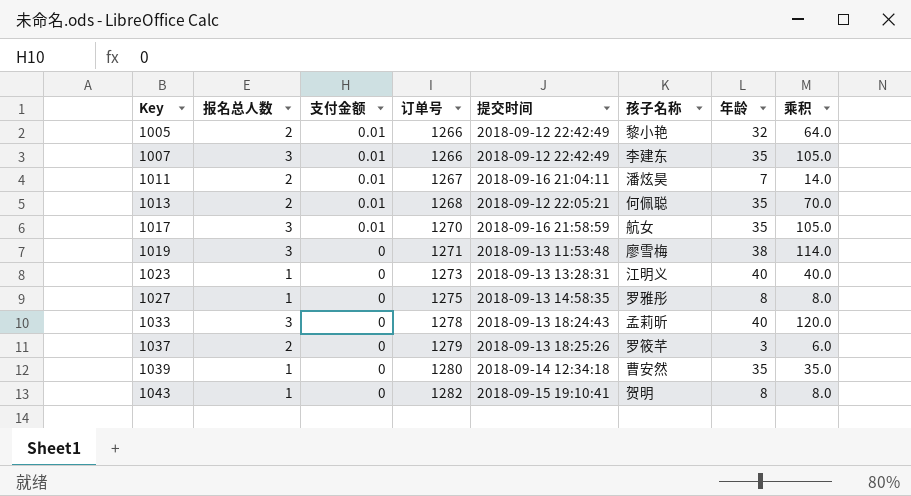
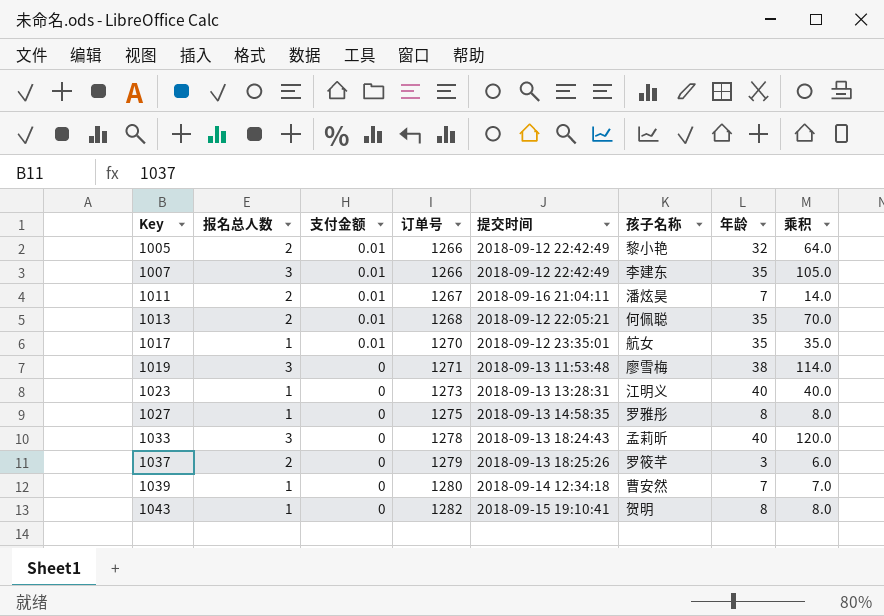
1017 | 报名总人数: 3 -> 1
1017 | 提交时间: 2018-09-16 21:58:59 -> 2018-09-12 23:35:01
1017 | 乘积: 105.0 -> 35.0
1039 | 年龄: 35 -> 7
1039 | 乘积: 35.0 -> 7.0

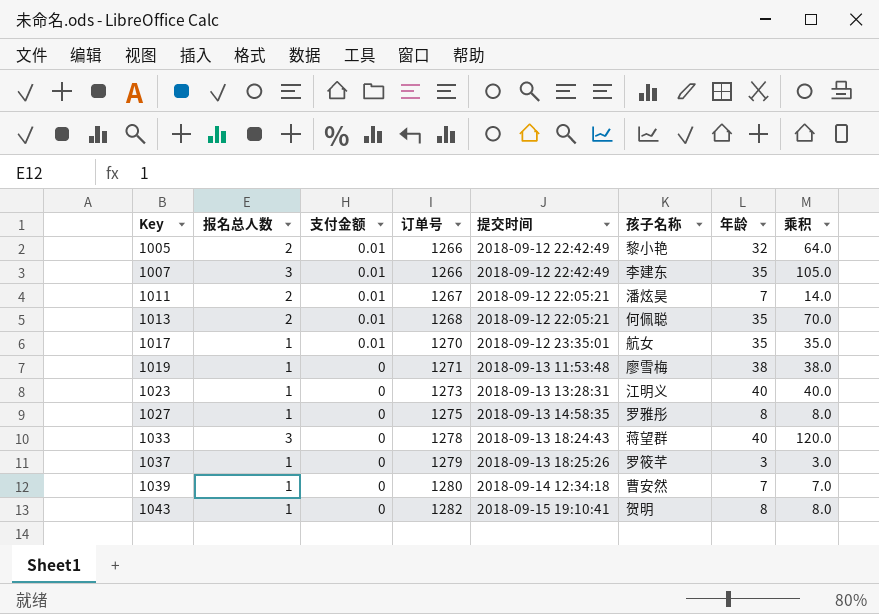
1011 | 提交时间: 2018-09-16 21:04:11 -> 2018-09-12 22:05:21
1019 | 报名总人数: 3 -> 1
1019 | 乘积: 114.0 -> 38.0
1033 | 孩子名称: 孟莉昕 -> 蒋望群
1037 | 报名总人数: 2 -> 1
1037 | 乘积: 6.0 -> 3.0

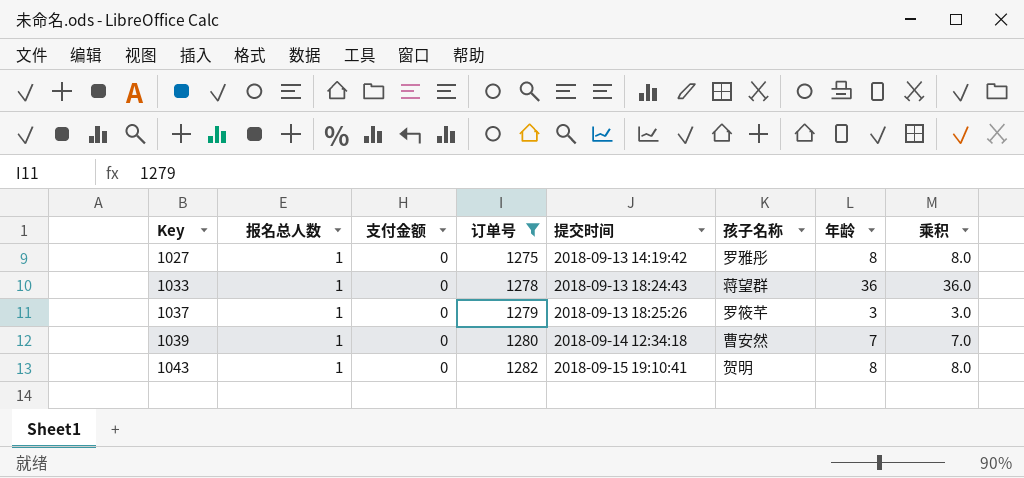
filter: none -> 订单号 >= 1275
1027 | 提交时间: 2018-09-13 14:58:35 -> 2018-09-13 14:19:42
1033 | 报名总人数: 3 -> 1
1033 | 年龄: 40 -> 36
1033 | 乘积: 120.0 -> 36.0

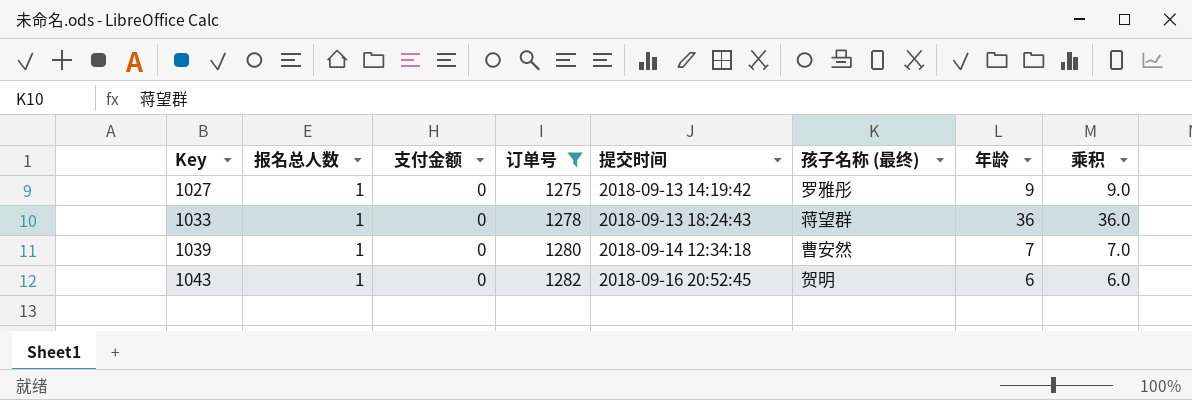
column name: 孩子名称 -> 孩子名称 (最终)
row 1037: 1 | 0 | 1279 | 2018-09-13 18:25:26 | 罗筱芊 | 3 | 3.0 -> none
1027 | 年龄: 8 -> 9
1027 | 乘积: 8.0 -> 9.0
1043 | 提交时间: 2018-09-15 19:10:41 -> 2018-09-16 20:52:45
1043 | 年龄: 8 -> 6
1043 | 乘积: 8.0 -> 6.0

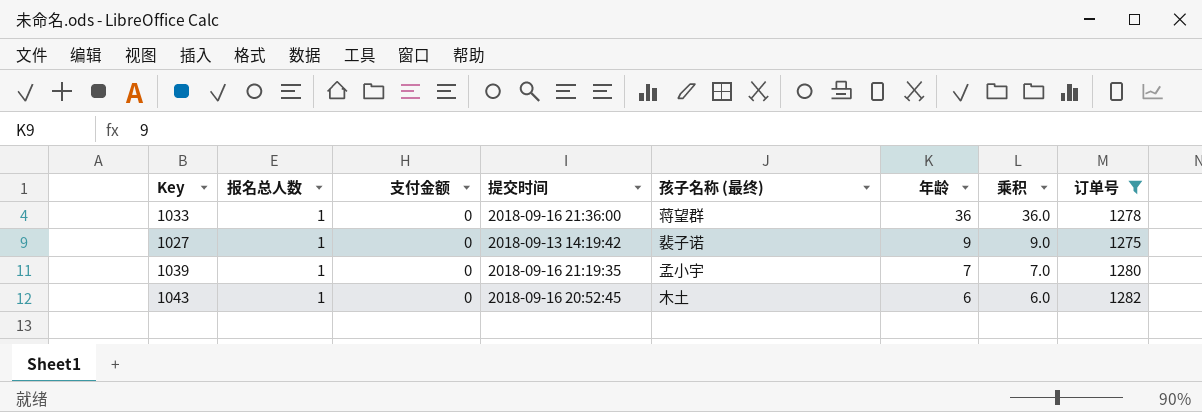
row order: Key ascending -> 年龄 descending
column 订单号 | position: 4 -> 8
1033 | 提交时间: 2018-09-13 18:24:43 -> 2018-09-16 21:36:00
1027 | 孩子名称 (最终): 罗雅彤 -> 裴子诺
1039 | 提交时间: 2018-09-14 12:34:18 -> 2018-09-16 21:19:35
1039 | 孩子名称 (最终): 曹安然 -> 孟小宇
1043 | 孩子名称 (最终): 贺明 -> 木土

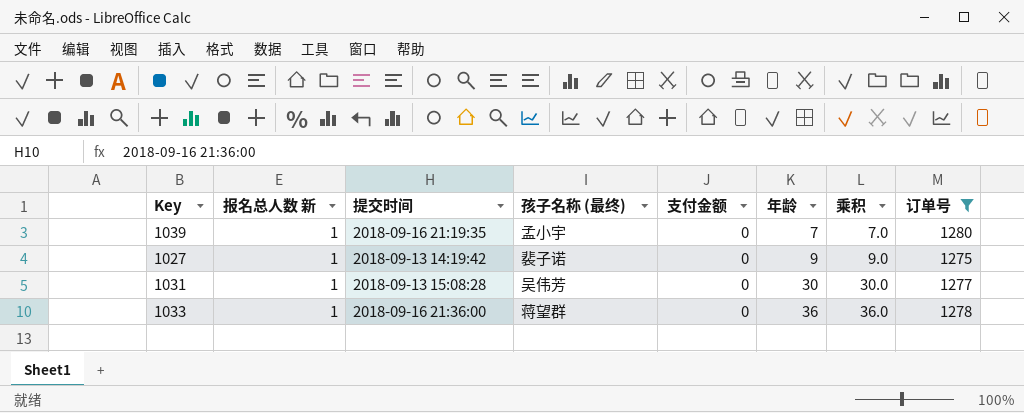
row order: 年龄 descending -> 年龄 ascending
column name: 报名总人数 -> 报名总人数 新
column 支付金额 | position: 3 -> 5
row 1043: 1 | 0 | 2018-09-16 20:52:45 | 木土 | 6 | 6.0 | 1282 -> none
row 1031: none -> 1 | 2018-09-13 15:08:28 | 吴伟芳 | 0 | 30 | 30.0 | 1277

